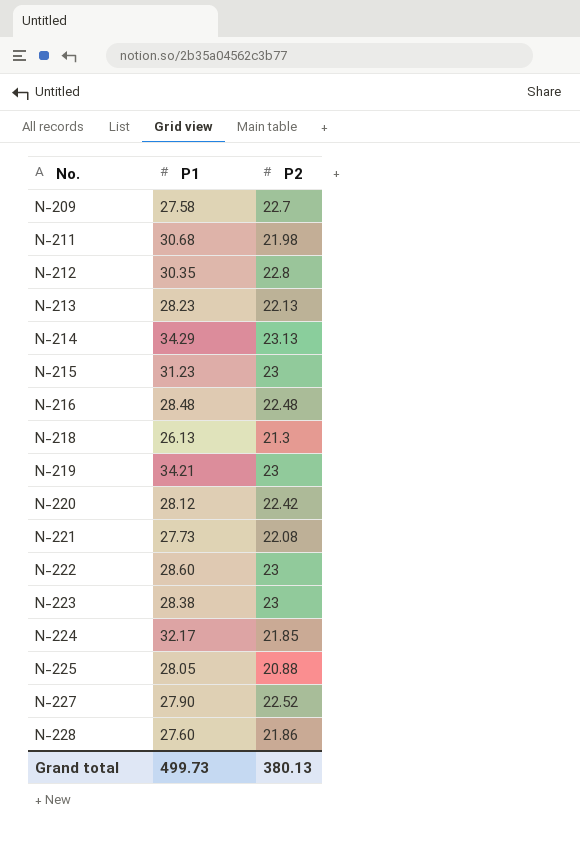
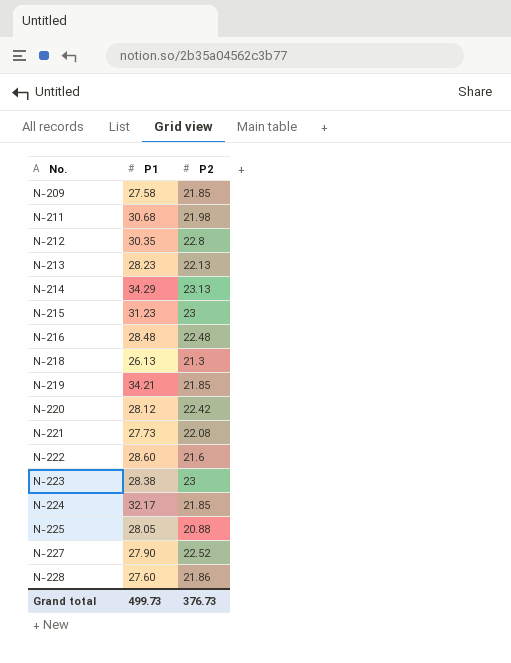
N-209 | P2: 22.7 -> 21.85
N-219 | P2: 23 -> 21.85
N-222 | P2: 23 -> 21.6
Grand total | P2: 380.13 -> 376.73

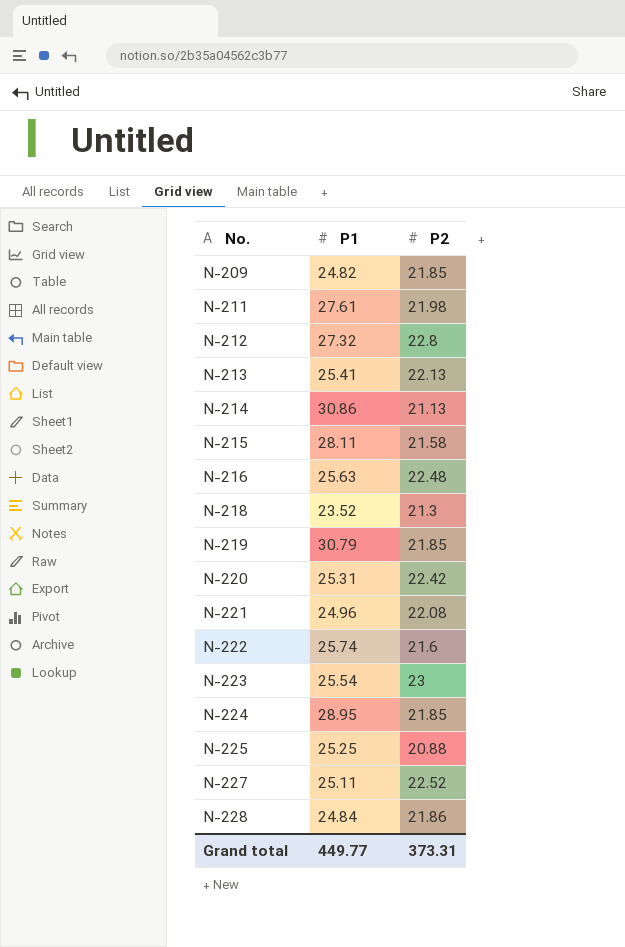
N-209 | P1: 27.58 -> 24.82
N-211 | P1: 30.68 -> 27.61
N-212 | P1: 30.35 -> 27.32
N-213 | P1: 28.23 -> 25.41
N-214 | P1: 34.29 -> 30.86
N-214 | P2: 23.13 -> 21.13
N-215 | P1: 31.23 -> 28.11
N-215 | P2: 23 -> 21.58
N-216 | P1: 28.48 -> 25.63
N-218 | P1: 26.13 -> 23.52
N-219 | P1: 34.21 -> 30.79
N-220 | P1: 28.12 -> 25.31
N-221 | P1: 27.73 -> 24.96
N-222 | P1: 28.60 -> 25.74
N-223 | P1: 28.38 -> 25.54
N-224 | P1: 32.17 -> 28.95
N-225 | P1: 28.05 -> 25.25
N-227 | P1: 27.90 -> 25.11
N-228 | P1: 27.60 -> 24.84
Grand total | P1: 499.73 -> 449.77
Grand total | P2: 376.73 -> 373.31

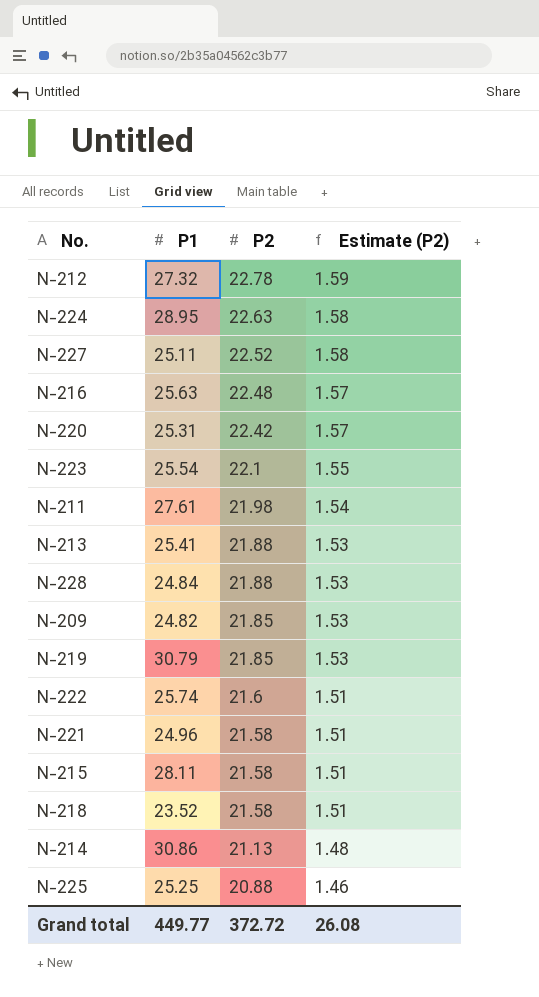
row order: No. ascending -> P2 descending
column Estimate (P2) | formula: none -> [P2] * 0.07
N-212 | P2: 22.8 -> 22.78
N-224 | P2: 21.85 -> 22.63
N-223 | P2: 23 -> 22.1
N-213 | P2: 22.13 -> 21.88
N-228 | P2: 21.86 -> 21.88
N-221 | P2: 22.08 -> 21.58
N-218 | P2: 21.3 -> 21.58
Grand total | P2: 373.31 -> 372.72

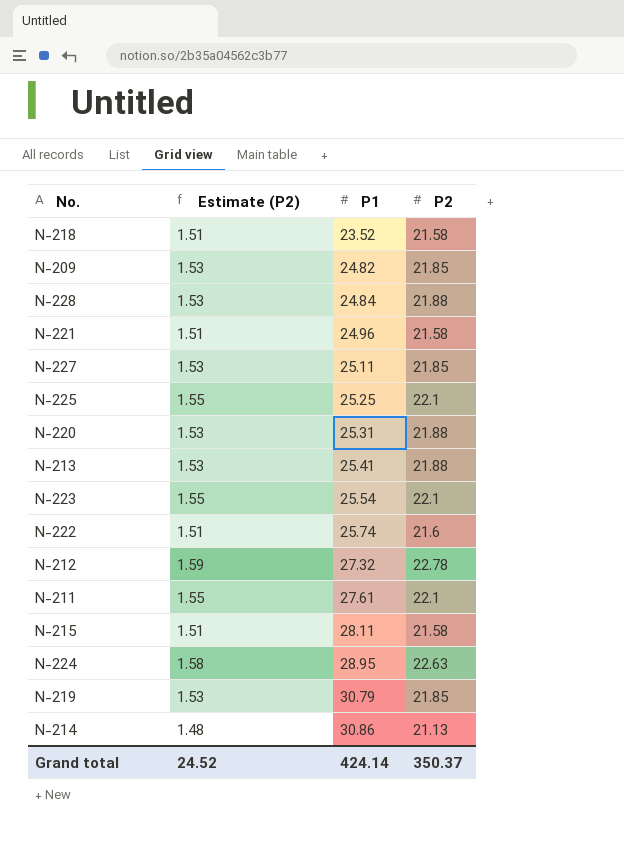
row order: P2 descending -> P1 ascending
column Estimate (P2) | position: 4 -> 2
row N-216: 25.63 | 22.48 | 1.57 -> none
N-227 | Estimate (P2): 1.58 -> 1.53
N-227 | P2: 22.52 -> 21.85
N-225 | Estimate (P2): 1.46 -> 1.55
N-225 | P2: 20.88 -> 22.1
N-220 | Estimate (P2): 1.57 -> 1.53
N-220 | P2: 22.42 -> 21.88
N-211 | Estimate (P2): 1.54 -> 1.55
N-211 | P2: 21.98 -> 22.1
Grand total | Estimate (P2): 26.08 -> 24.52
Grand total | P1: 449.77 -> 424.14
Grand total | P2: 372.72 -> 350.37

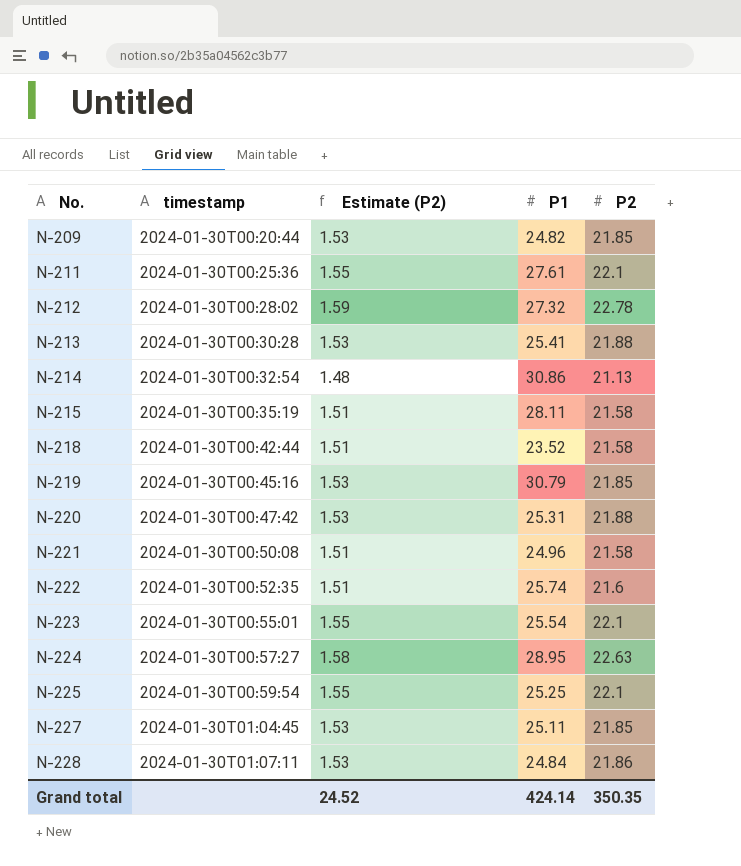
row order: P1 ascending -> No. ascending
column timestamp | position: none -> 2
N-228 | P2: 21.88 -> 21.86
Grand total | P2: 350.37 -> 350.35

